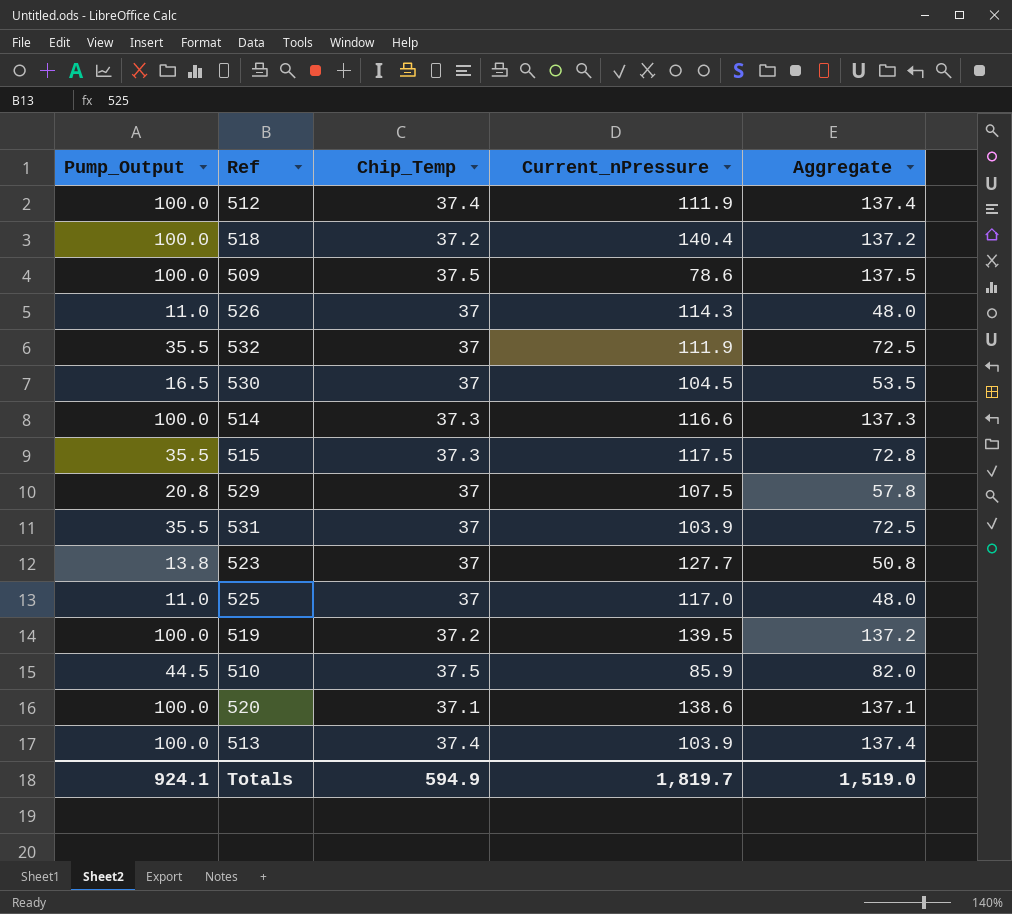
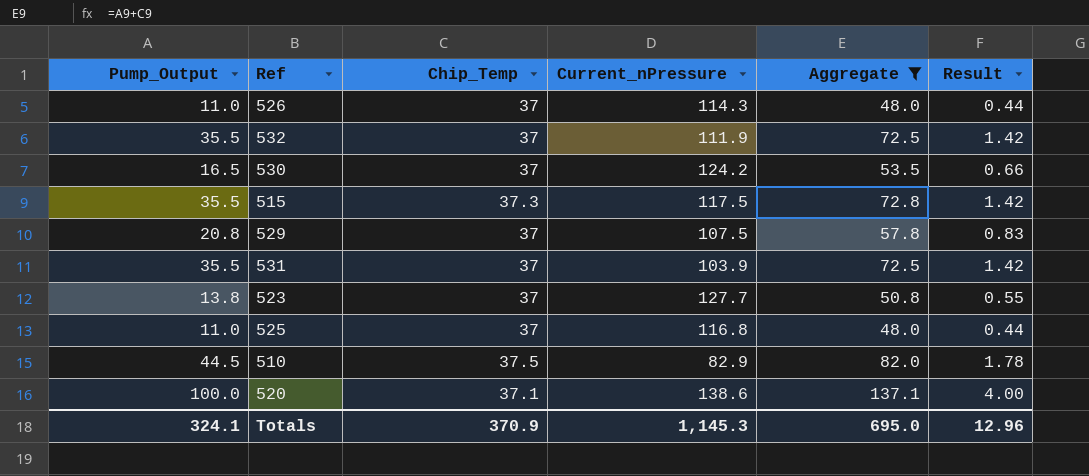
filter: none -> Aggregate <= 137.1
column Result | formula: none -> [Pump_Output] * 0.04
530 | Current_nPressure: 104.5 -> 124.2
525 | Current_nPressure: 117.0 -> 116.8
510 | Current_nPressure: 85.9 -> 82.9
Totals | Pump_Output: 924.1 -> 324.1
Totals | Chip_Temp: 594.9 -> 370.9
Totals | Current_nPressure: 1,819.7 -> 1,145.3
Totals | Aggregate: 1,519.0 -> 695.0

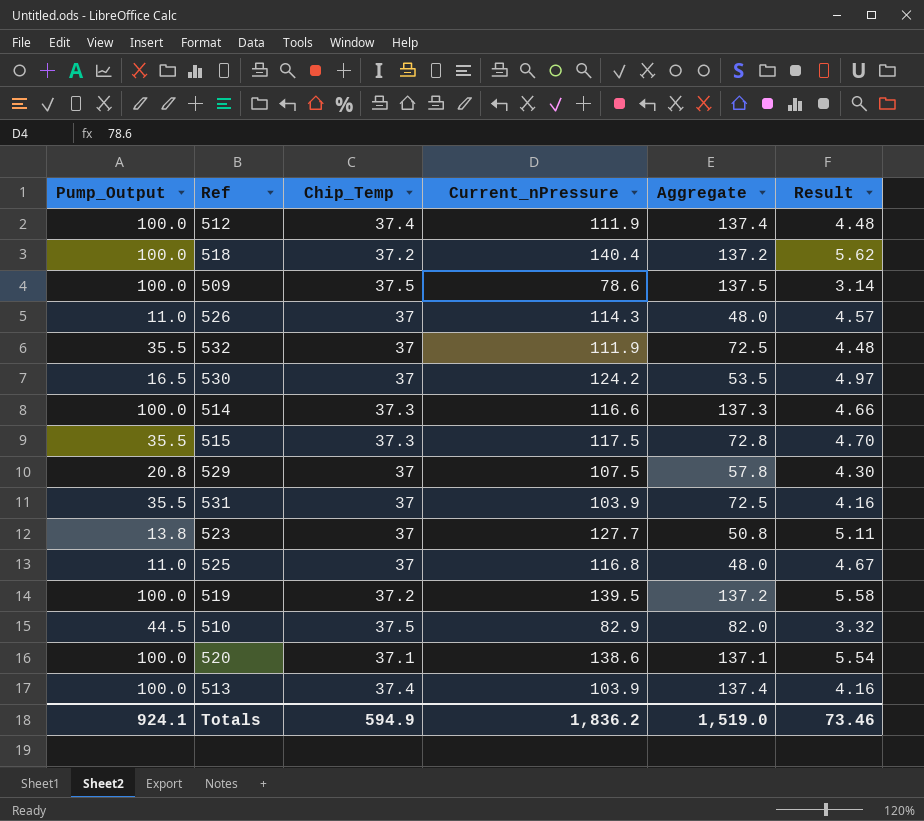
filter: Aggregate <= 137.1 -> none
column Result | formula: [Pump_Output] * 0.04 -> [Current_nPressure] * 0.04
Totals | Pump_Output: 324.1 -> 924.1
Totals | Chip_Temp: 370.9 -> 594.9
Totals | Current_nPressure: 1,145.3 -> 1,836.2
Totals | Aggregate: 695.0 -> 1,519.0
Totals | Result: 12.96 -> 73.46

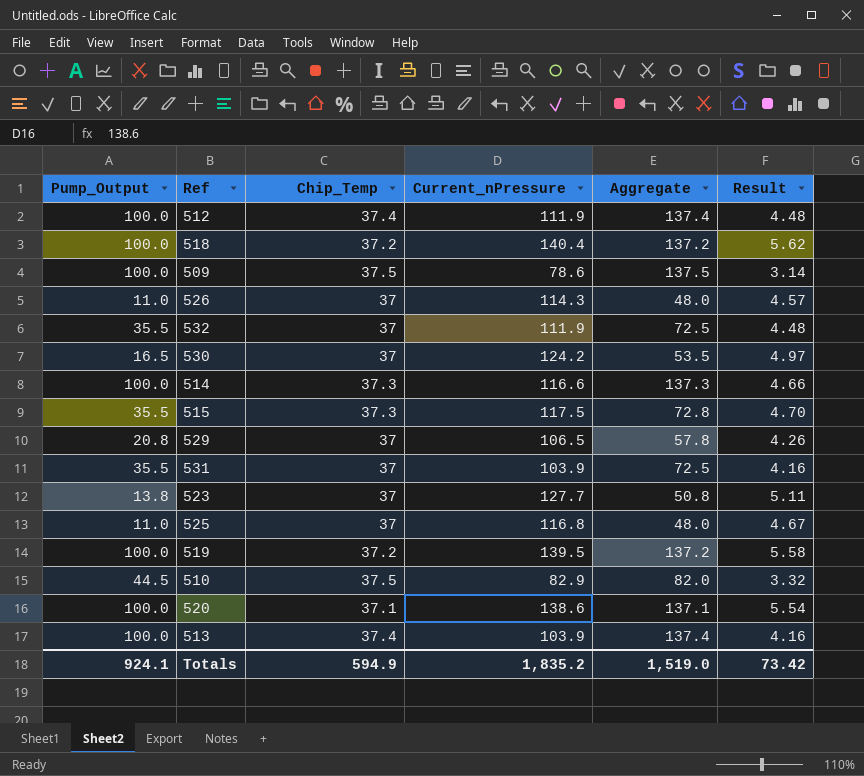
529 | Current_nPressure: 107.5 -> 106.5
529 | Result: 4.30 -> 4.26
Totals | Current_nPressure: 1,836.2 -> 1,835.2
Totals | Result: 73.46 -> 73.42

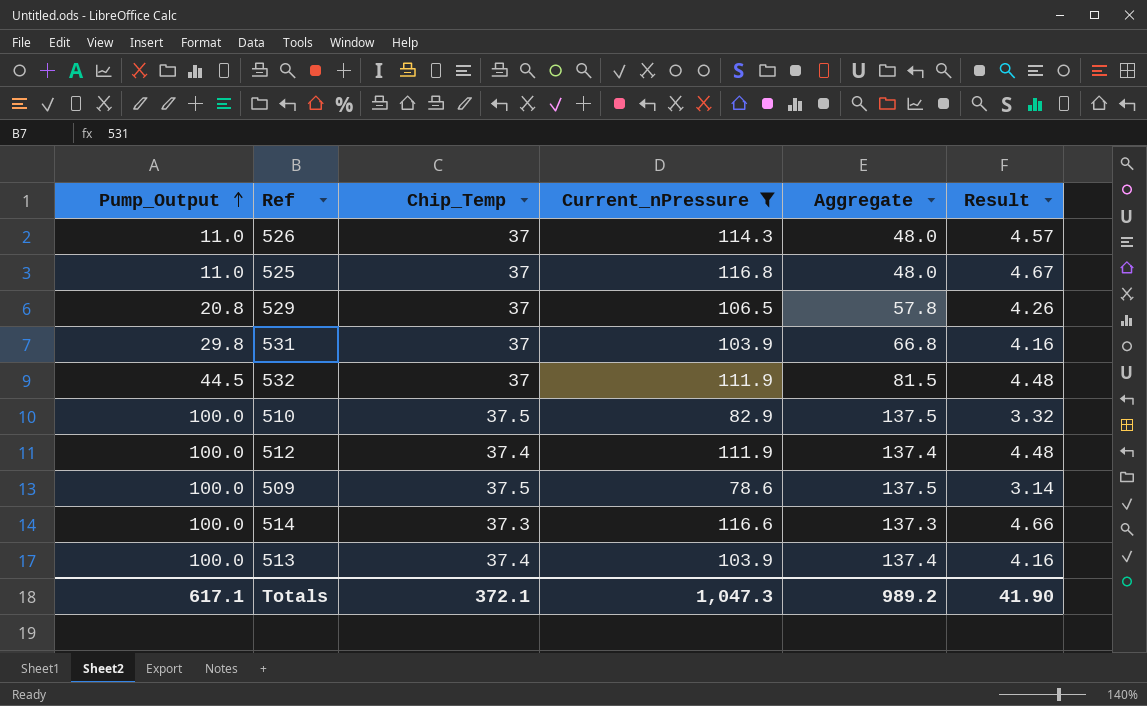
filter: none -> Current_nPressure <= 116.8
row order: none -> Pump_Output ascending
531 | Pump_Output: 35.5 -> 29.8
531 | Aggregate: 72.5 -> 66.8
532 | Pump_Output: 35.5 -> 44.5
532 | Aggregate: 72.5 -> 81.5
510 | Pump_Output: 44.5 -> 100.0
510 | Aggregate: 82.0 -> 137.5
Totals | Pump_Output: 924.1 -> 617.1
Totals | Chip_Temp: 594.9 -> 372.1
Totals | Current_nPressure: 1,835.2 -> 1,047.3
Totals | Aggregate: 1,519.0 -> 989.2
Totals | Result: 73.42 -> 41.90

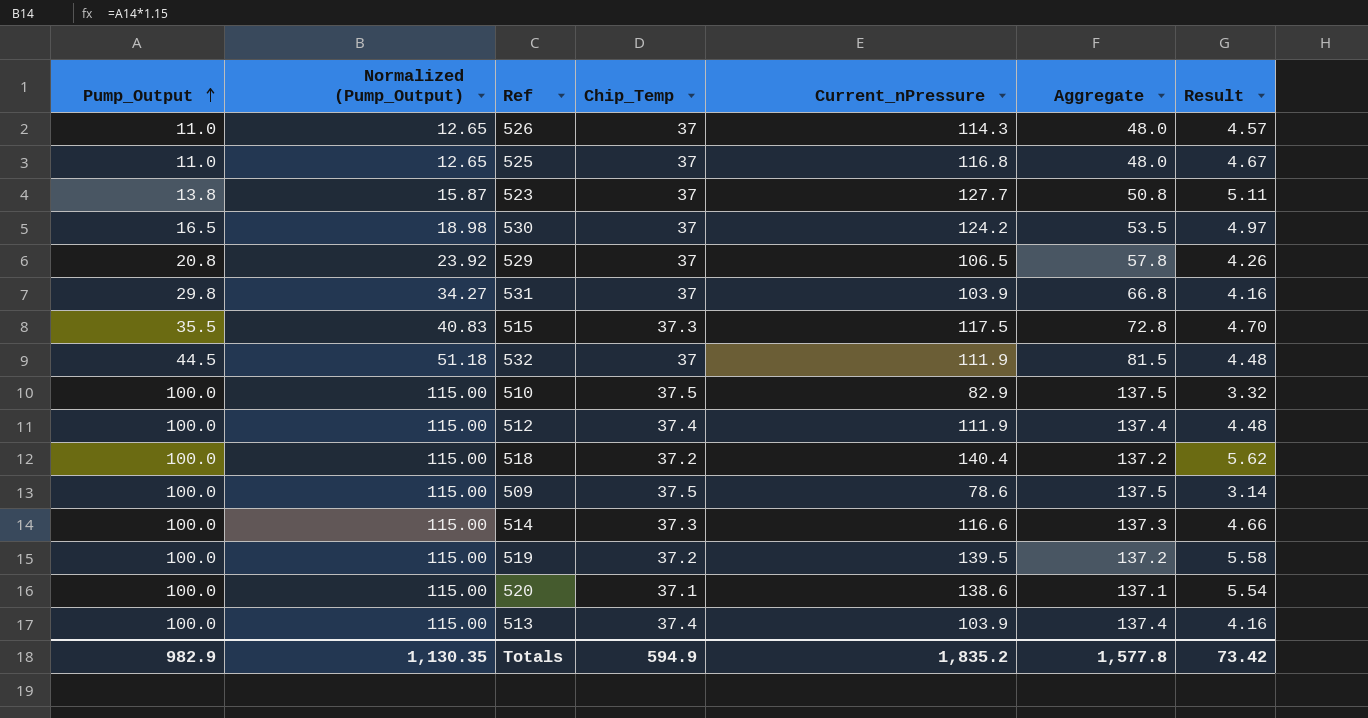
filter: Current_nPressure <= 116.8 -> none
column Normalized (Pump_Output) | formula: none -> [Pump_Output] * 1.15
Totals | Pump_Output: 617.1 -> 982.9
Totals | Chip_Temp: 372.1 -> 594.9
Totals | Current_nPressure: 1,047.3 -> 1,835.2
Totals | Aggregate: 989.2 -> 1,577.8
Totals | Result: 41.90 -> 73.42

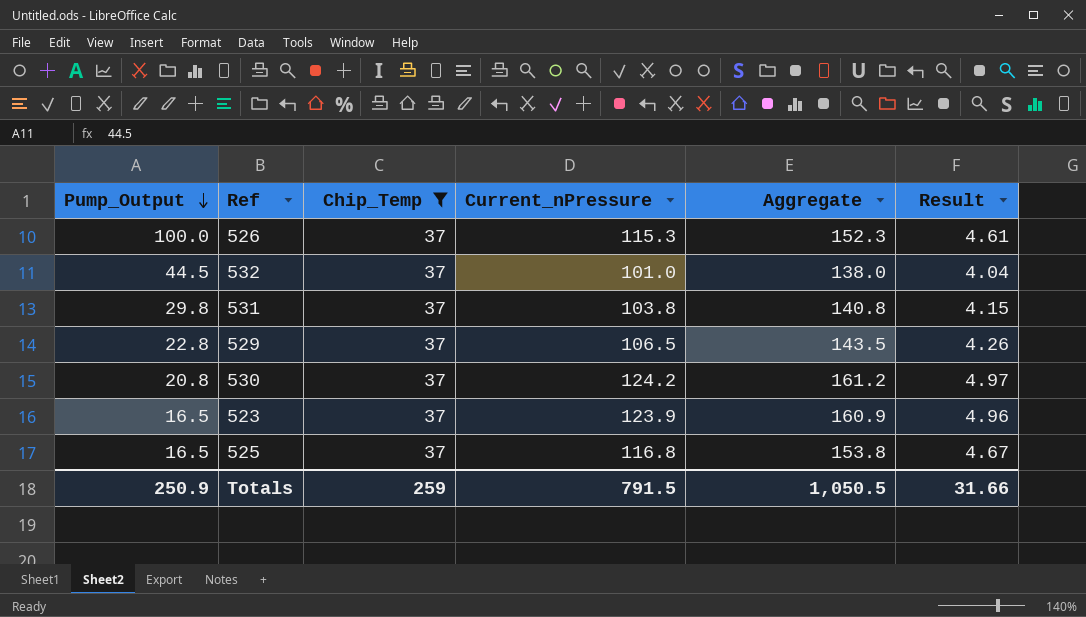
filter: none -> Chip_Temp = 37
row order: Pump_Output ascending -> Pump_Output descending
column Normalized (Pump_Output) | formula: [Pump_Output] * 1.15 -> none
column Aggregate | formula: [Pump_Output] + [Chip_Temp] -> [Chip_Temp] + [Current_nPressure]
526 | Pump_Output: 11.0 -> 100.0
526 | Current_nPressure: 114.3 -> 115.3
526 | Result: 4.57 -> 4.61
532 | Current_nPressure: 111.9 -> 101.0
532 | Result: 4.48 -> 4.04
531 | Current_nPressure: 103.9 -> 103.8
531 | Result: 4.16 -> 4.15
529 | Pump_Output: 20.8 -> 22.8
530 | Pump_Output: 16.5 -> 20.8
523 | Pump_Output: 13.8 -> 16.5
523 | Current_nPressure: 127.7 -> 123.9
523 | Result: 5.11 -> 4.96
525 | Pump_Output: 11.0 -> 16.5
Totals | Pump_Output: 982.9 -> 250.9
Totals | Chip_Temp: 594.9 -> 259
Totals | Current_nPressure: 1,835.2 -> 791.5
Totals | Aggregate: 1,577.8 -> 1,050.5
Totals | Result: 73.42 -> 31.66

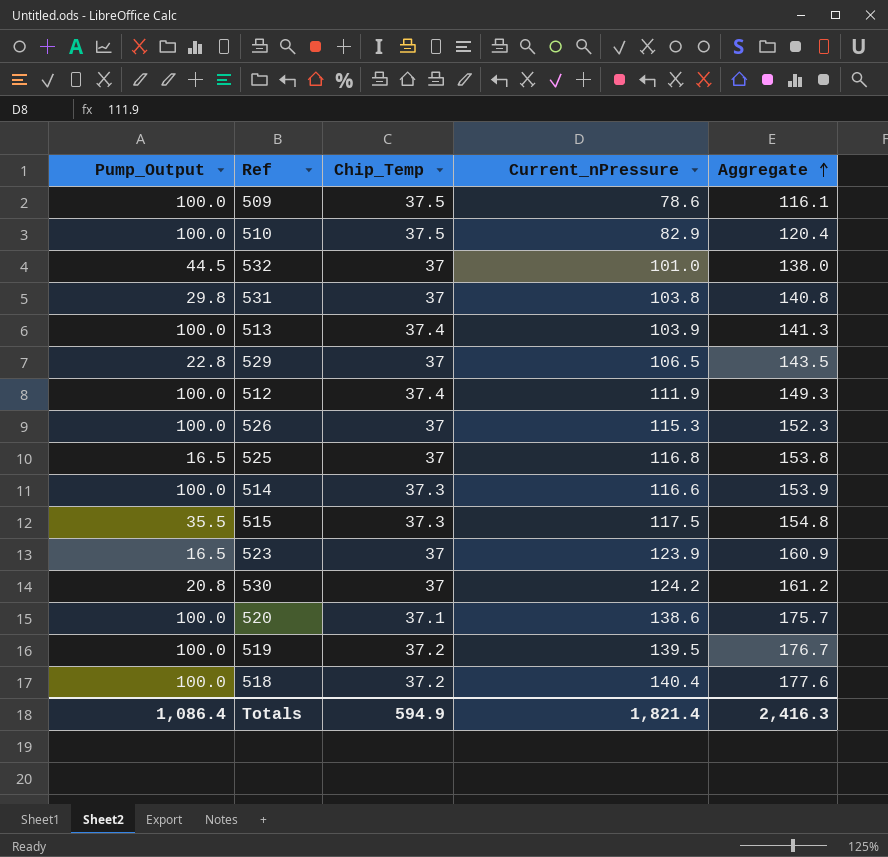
filter: Chip_Temp = 37 -> none
row order: Pump_Output descending -> Aggregate ascending
column Result | formula: [Current_nPressure] * 0.04 -> none
Totals | Pump_Output: 250.9 -> 1,086.4
Totals | Chip_Temp: 259 -> 594.9
Totals | Current_nPressure: 791.5 -> 1,821.4
Totals | Aggregate: 1,050.5 -> 2,416.3

